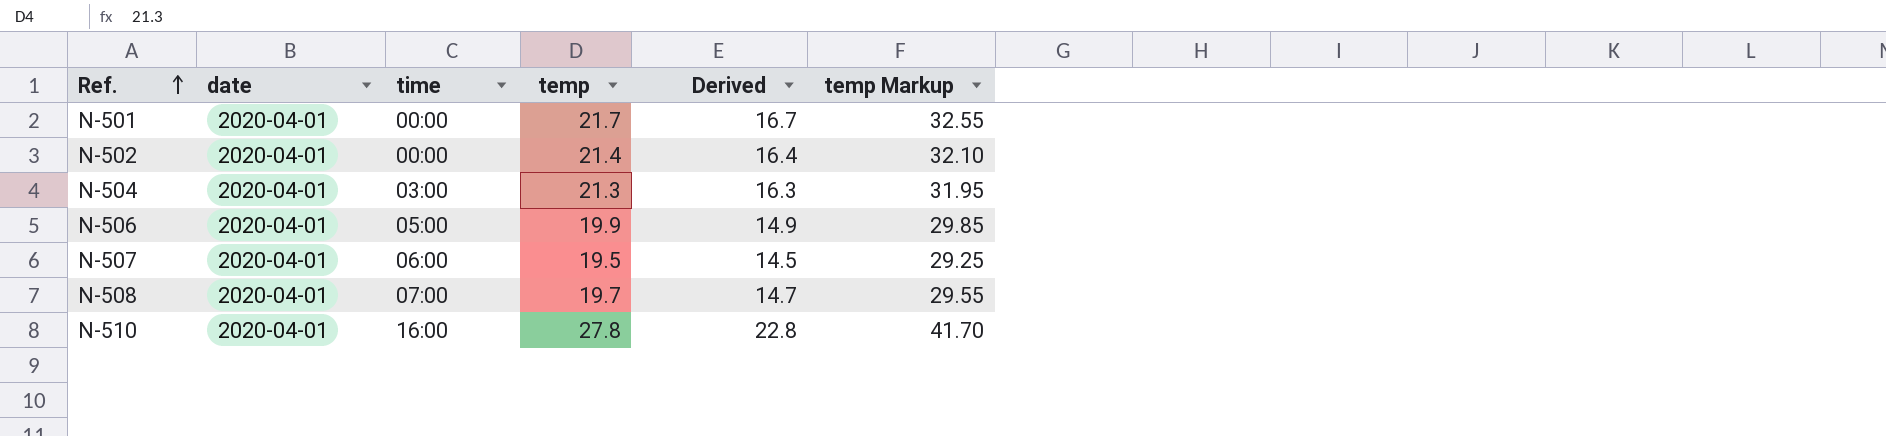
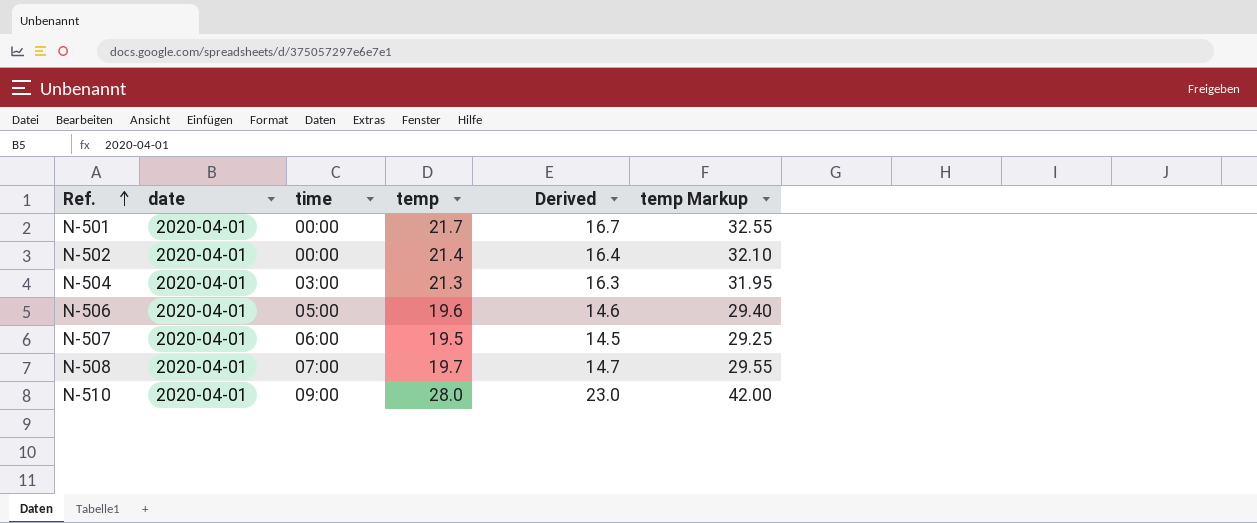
N-506 | temp: 19.9 -> 19.6
N-506 | Derived: 14.9 -> 14.6
N-506 | temp Markup: 29.85 -> 29.40
N-510 | time: 16:00 -> 09:00
N-510 | temp: 27.8 -> 28.0
N-510 | Derived: 22.8 -> 23.0
N-510 | temp Markup: 41.70 -> 42.00

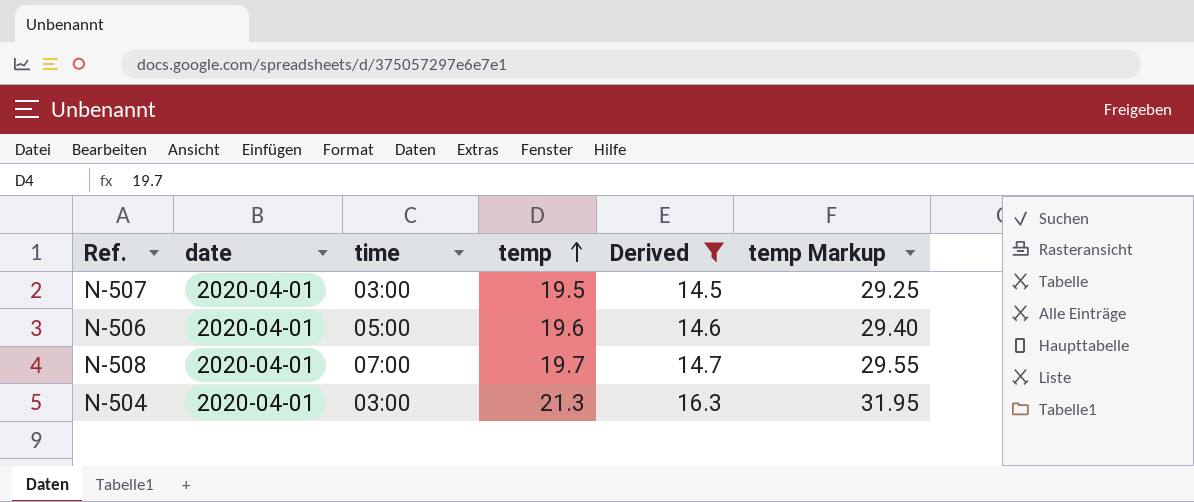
filter: none -> Derived <= 16.3
row order: Ref. ascending -> temp ascending
N-507 | time: 06:00 -> 03:00

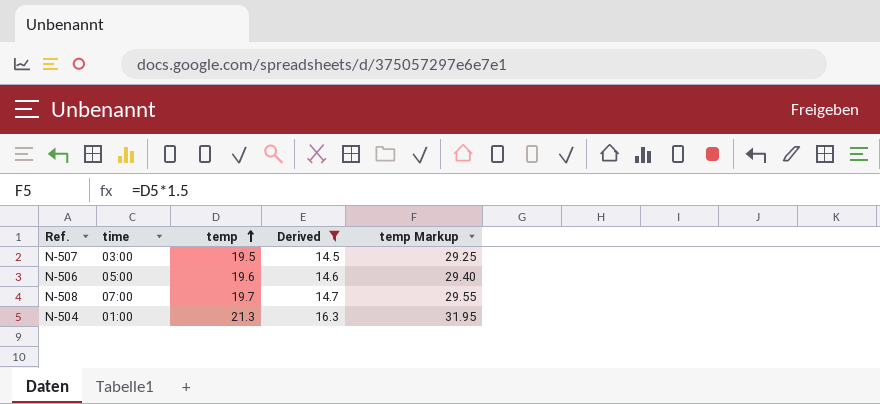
column date | position: 2 -> none
N-504 | time: 03:00 -> 01:00

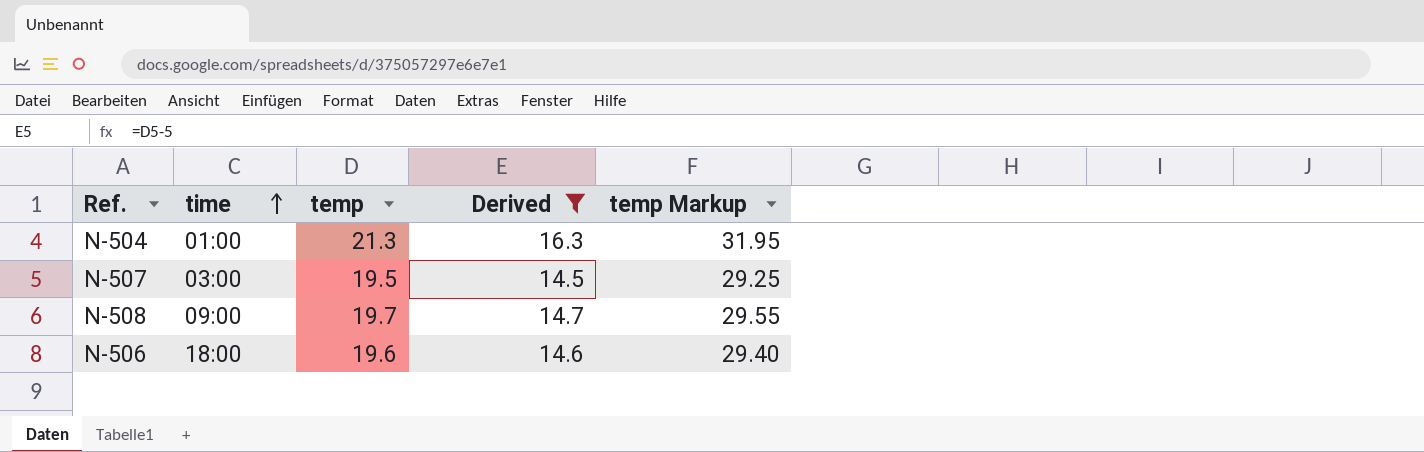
row order: temp ascending -> time ascending
N-508 | time: 07:00 -> 09:00
N-506 | time: 05:00 -> 18:00

